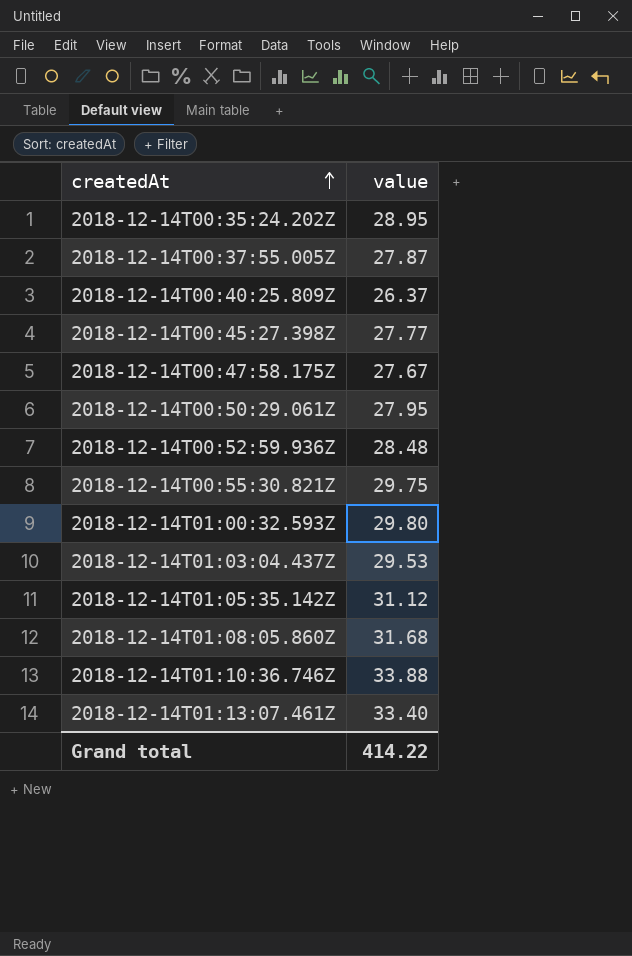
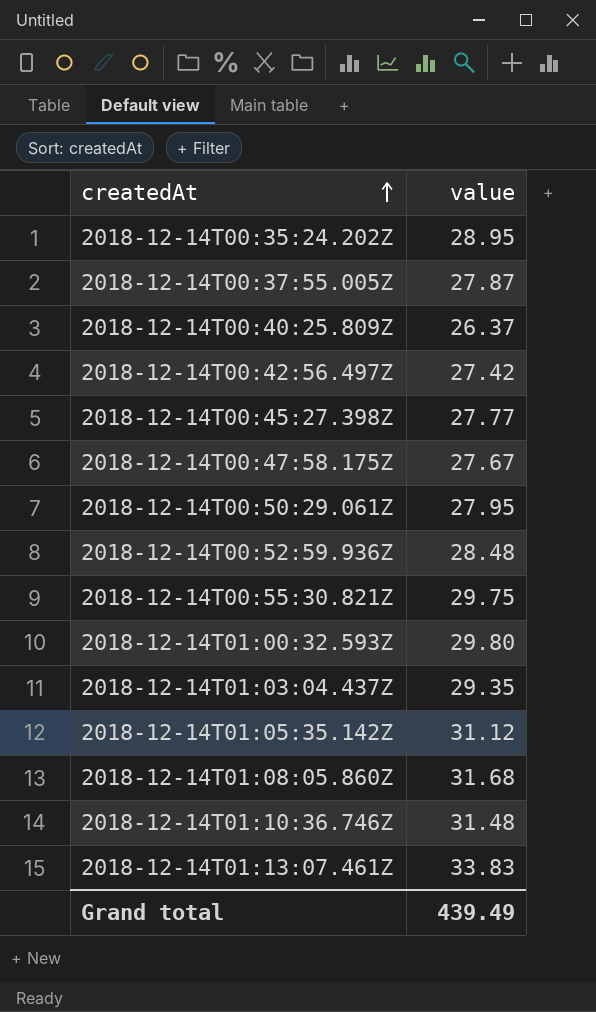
row 2018-12-14T00:42:56.497Z: none -> 27.42
2018-12-14T01:03:04.437Z | value: 29.53 -> 29.35
2018-12-14T01:10:36.746Z | value: 33.88 -> 31.48
2018-12-14T01:13:07.461Z | value: 33.40 -> 33.83
Grand total | value: 414.22 -> 439.49

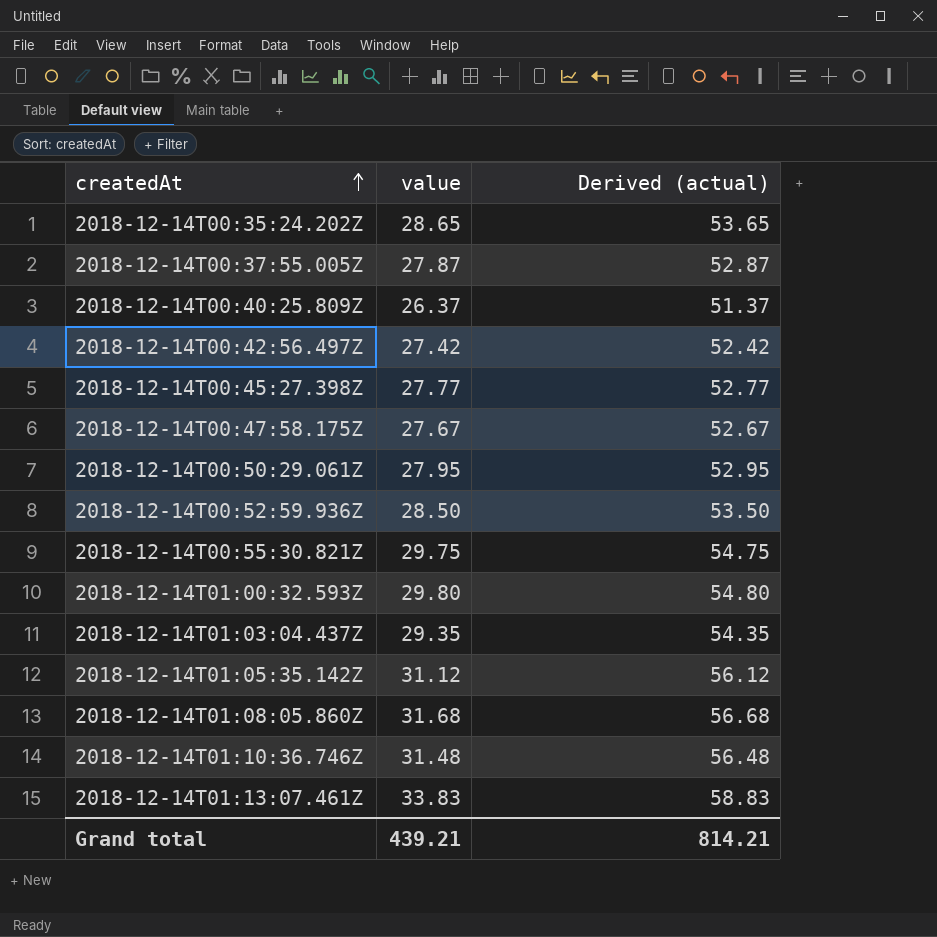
column Derived (actual) | formula: none -> [value] + 25
2018-12-14T00:35:24.202Z | value: 28.95 -> 28.65
2018-12-14T00:52:59.936Z | value: 28.48 -> 28.50
Grand total | value: 439.49 -> 439.21

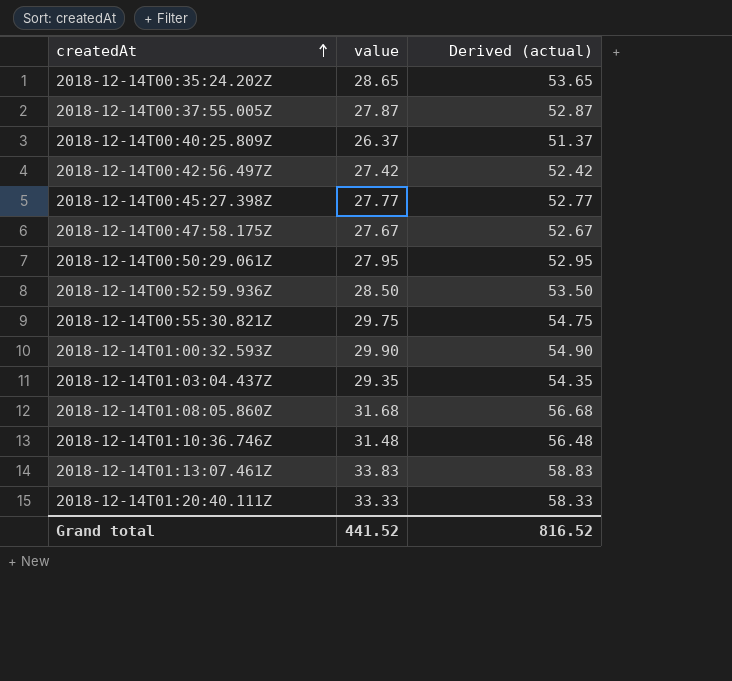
row 2018-12-14T01:05:35.142Z: 31.12 | 56.12 -> none
2018-12-14T01:00:32.593Z | value: 29.80 -> 29.90
2018-12-14T01:00:32.593Z | Derived (actual): 54.80 -> 54.90
row 2018-12-14T01:20:40.111Z: none -> 33.33 | 58.33
Grand total | value: 439.21 -> 441.52
Grand total | Derived (actual): 814.21 -> 816.52

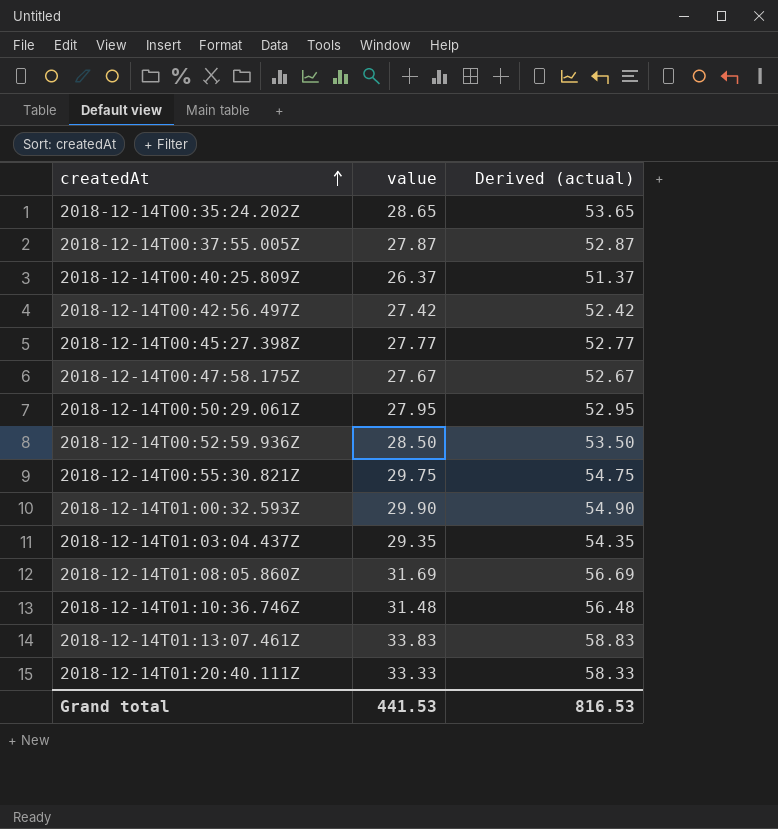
2018-12-14T01:08:05.860Z | value: 31.68 -> 31.69
2018-12-14T01:08:05.860Z | Derived (actual): 56.68 -> 56.69
Grand total | value: 441.52 -> 441.53
Grand total | Derived (actual): 816.52 -> 816.53

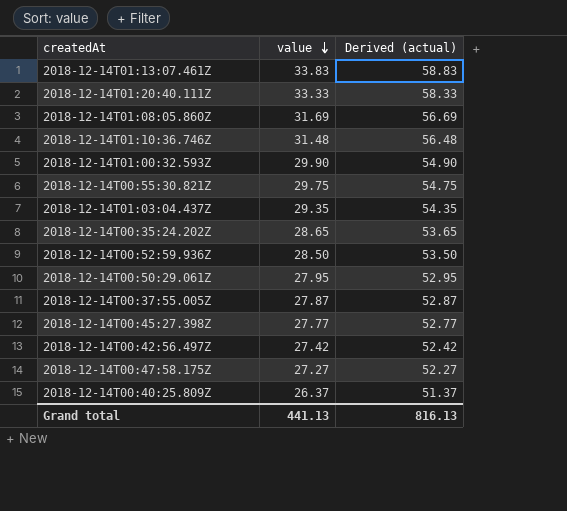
row order: createdAt ascending -> value descending
2018-12-14T00:47:58.175Z | value: 27.67 -> 27.27
2018-12-14T00:47:58.175Z | Derived (actual): 52.67 -> 52.27
Grand total | value: 441.53 -> 441.13
Grand total | Derived (actual): 816.53 -> 816.13

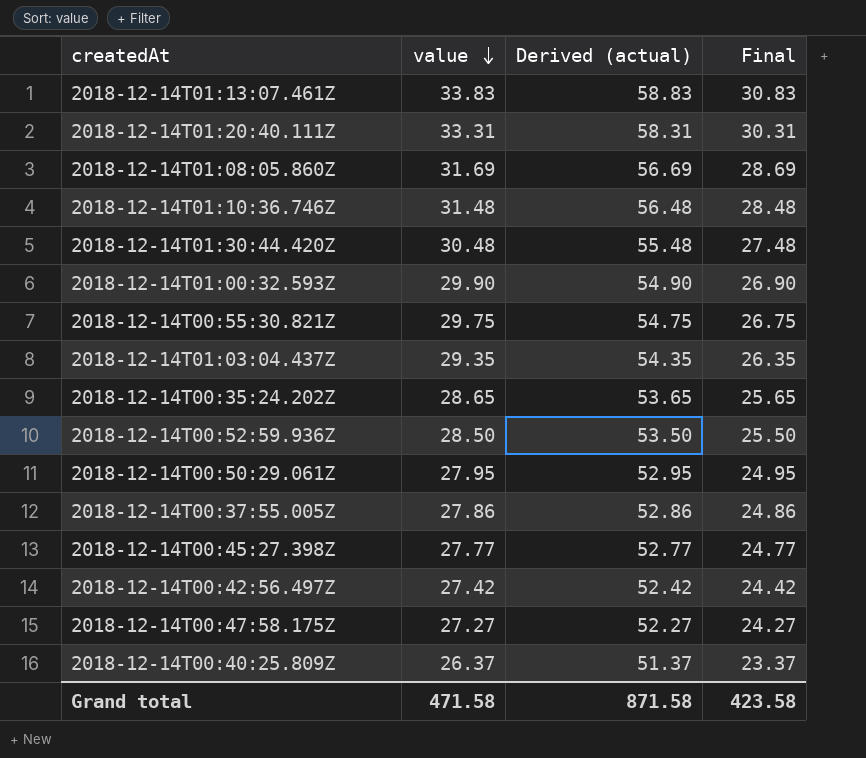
column Final | formula: none -> [value] - 3
2018-12-14T01:20:40.111Z | value: 33.33 -> 33.31
2018-12-14T01:20:40.111Z | Derived (actual): 58.33 -> 58.31
row 2018-12-14T01:30:44.420Z: none -> 30.48 | 55.48 | 27.48
2018-12-14T00:37:55.005Z | value: 27.87 -> 27.86
2018-12-14T00:37:55.005Z | Derived (actual): 52.87 -> 52.86
Grand total | value: 441.13 -> 471.58
Grand total | Derived (actual): 816.13 -> 871.58

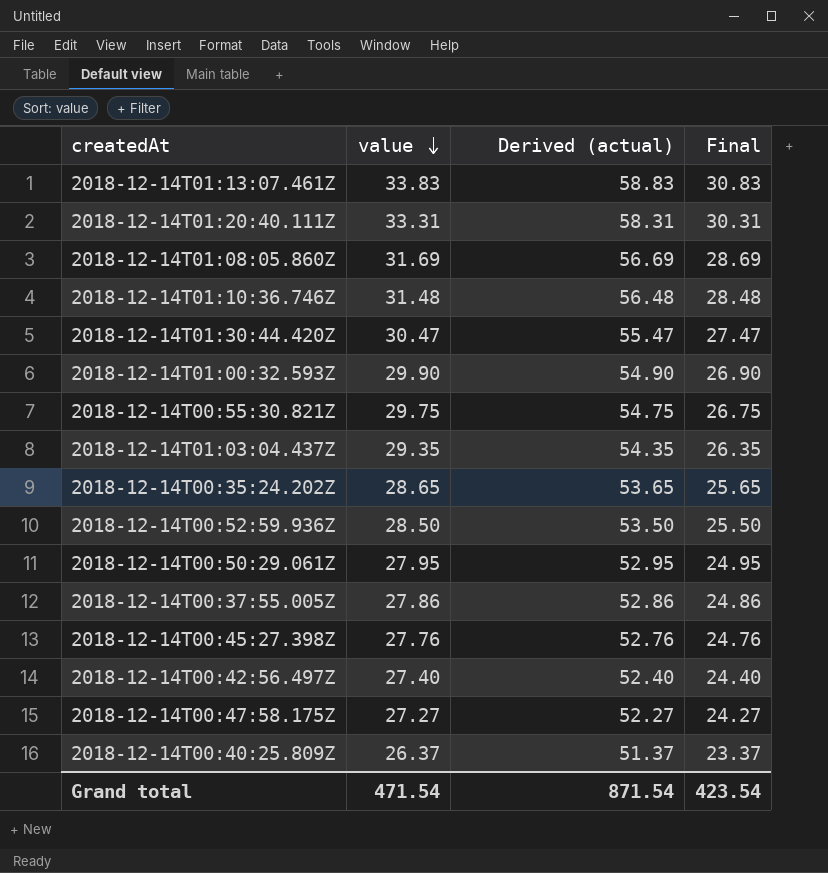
2018-12-14T01:30:44.420Z | value: 30.48 -> 30.47
2018-12-14T01:30:44.420Z | Derived (actual): 55.48 -> 55.47
2018-12-14T01:30:44.420Z | Final: 27.48 -> 27.47
2018-12-14T00:45:27.398Z | value: 27.77 -> 27.76
2018-12-14T00:45:27.398Z | Derived (actual): 52.77 -> 52.76
2018-12-14T00:45:27.398Z | Final: 24.77 -> 24.76
2018-12-14T00:42:56.497Z | value: 27.42 -> 27.40
2018-12-14T00:42:56.497Z | Derived (actual): 52.42 -> 52.40
2018-12-14T00:42:56.497Z | Final: 24.42 -> 24.40
Grand total | value: 471.58 -> 471.54
Grand total | Derived (actual): 871.58 -> 871.54
Grand total | Final: 423.58 -> 423.54

